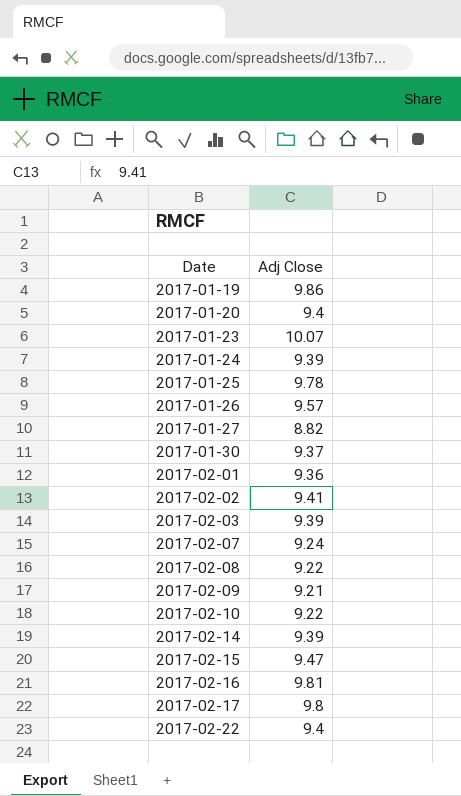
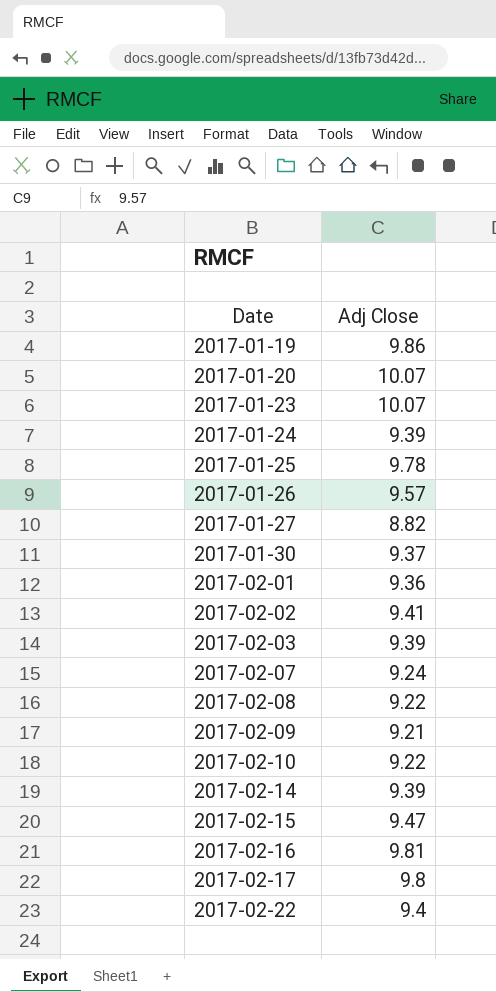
2017-01-20 | Adj Close: 9.4 -> 10.07

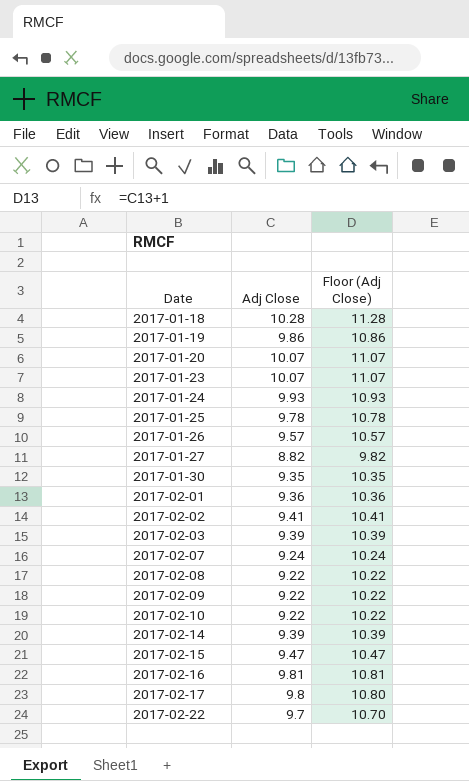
column Floor (Adj Close) | formula: none -> [Adj Close] + 1
row 2017-01-18: none -> 10.28 | 11.28
2017-01-24 | Adj Close: 9.39 -> 9.93
2017-01-30 | Adj Close: 9.37 -> 9.35
2017-02-09 | Adj Close: 9.21 -> 9.22
2017-02-22 | Adj Close: 9.4 -> 9.7

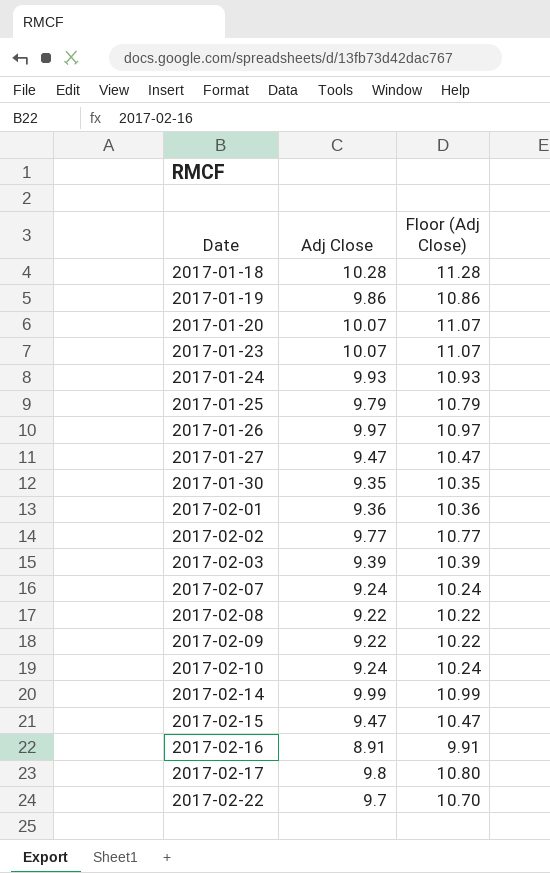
2017-01-25 | Adj Close: 9.78 -> 9.79
2017-01-25 | Floor (Adj Close): 10.78 -> 10.79
2017-01-26 | Adj Close: 9.57 -> 9.97
2017-01-26 | Floor (Adj Close): 10.57 -> 10.97
2017-01-27 | Adj Close: 8.82 -> 9.47
2017-01-27 | Floor (Adj Close): 9.82 -> 10.47
2017-02-02 | Adj Close: 9.41 -> 9.77
2017-02-02 | Floor (Adj Close): 10.41 -> 10.77
2017-02-10 | Adj Close: 9.22 -> 9.24
2017-02-10 | Floor (Adj Close): 10.22 -> 10.24
2017-02-14 | Adj Close: 9.39 -> 9.99
2017-02-14 | Floor (Adj Close): 10.39 -> 10.99
2017-02-16 | Adj Close: 9.81 -> 8.91
2017-02-16 | Floor (Adj Close): 10.81 -> 9.91

